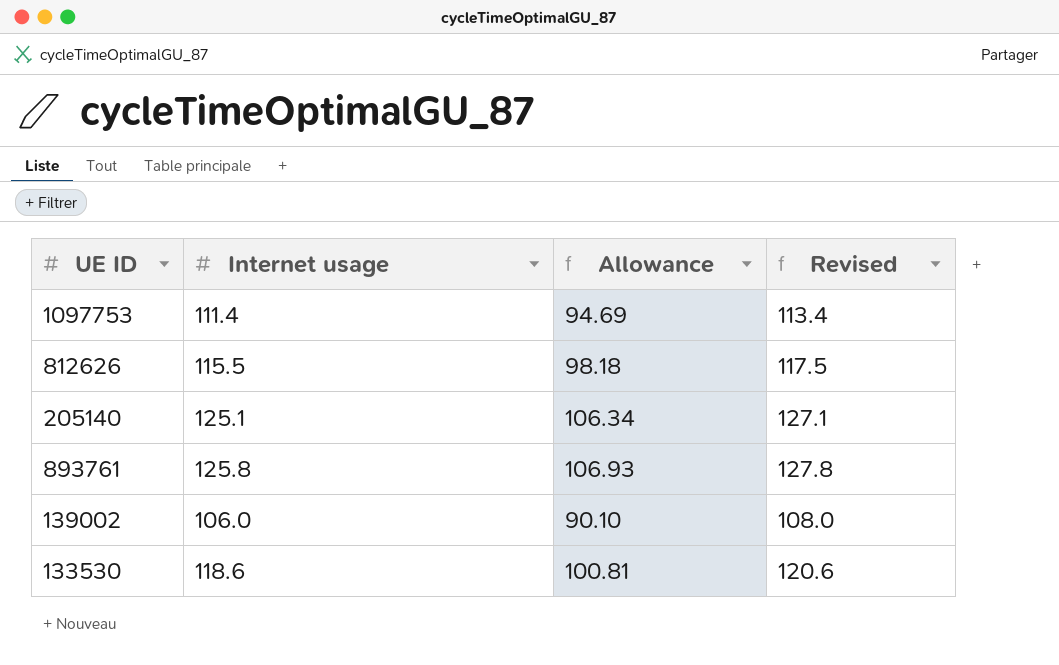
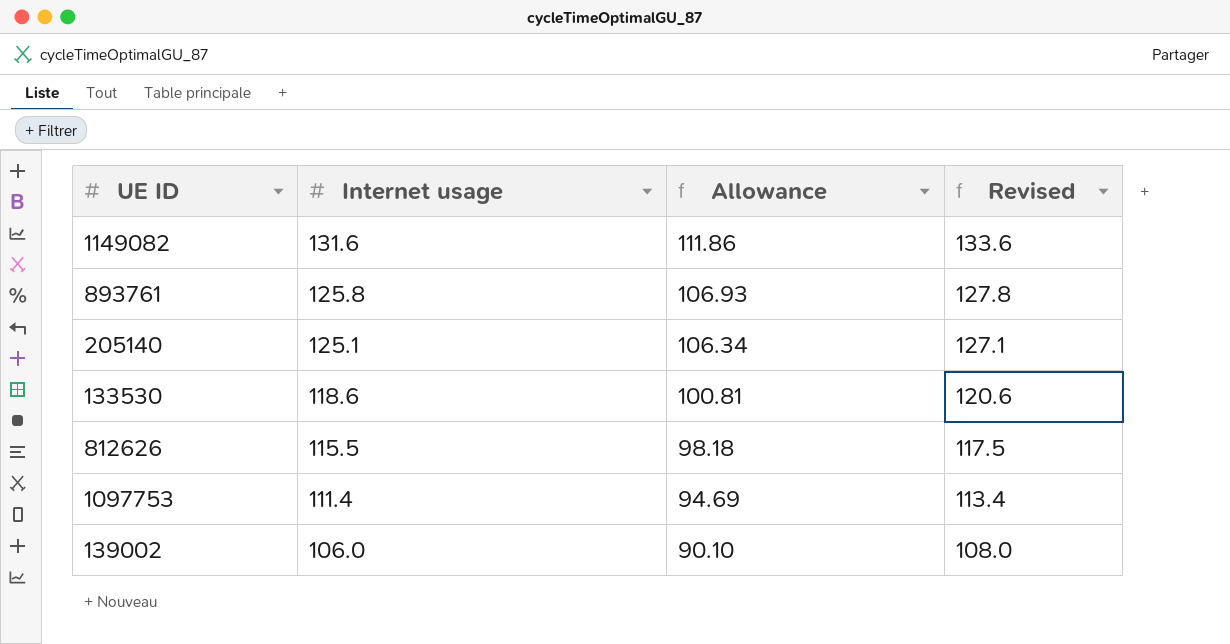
row order: none -> Internet usage descending
row 1149082: none -> 131.6 | 111.86 | 133.6

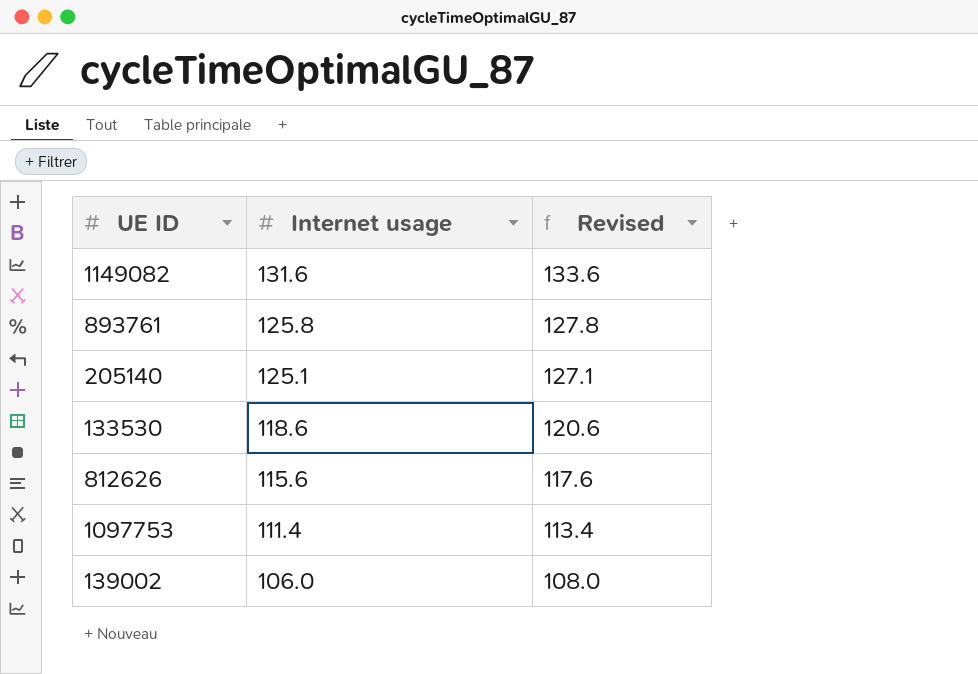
column Allowance | formula: [Internet usage] * 0.85 -> none
812626 | Internet usage: 115.5 -> 115.6
812626 | Revised: 117.5 -> 117.6

